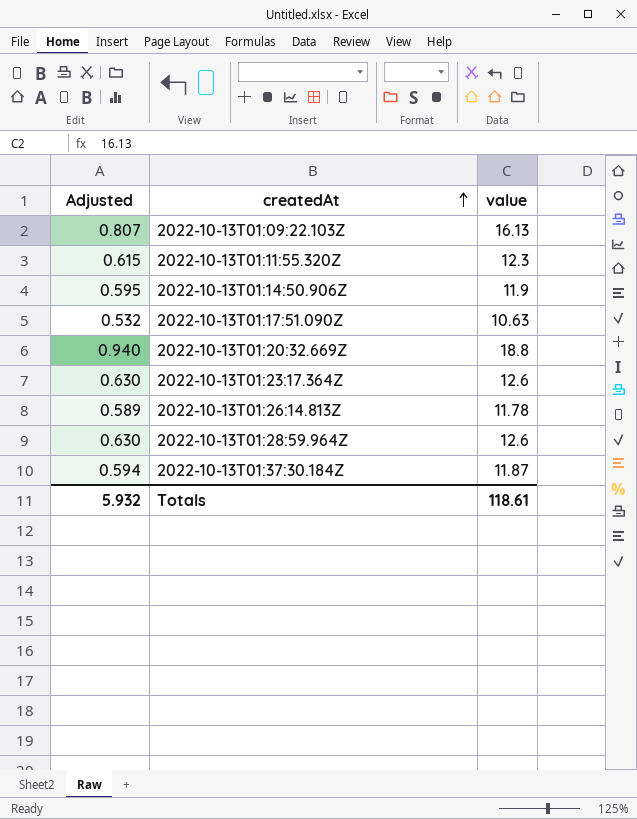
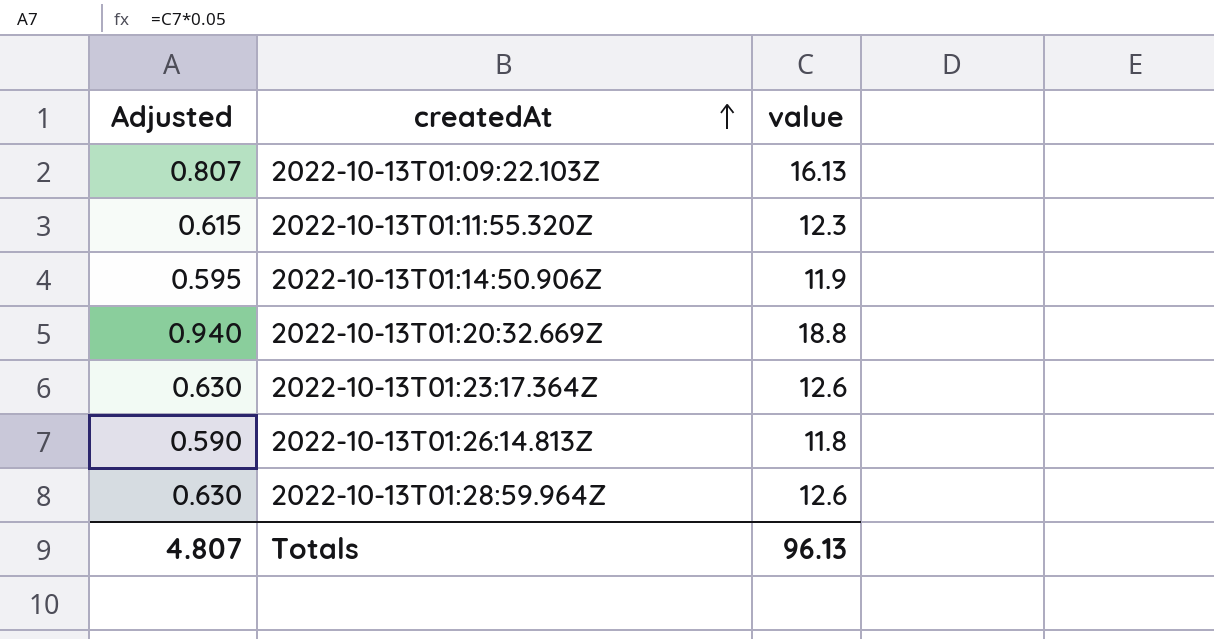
row 2022-10-13T01:17:51.090Z: 0.532 | 10.63 -> none
row 2022-10-13T01:37:30.184Z: 0.594 | 11.87 -> none
2022-10-13T01:26:14.813Z | Adjusted: 0.589 -> 0.590
2022-10-13T01:26:14.813Z | value: 11.78 -> 11.8
Totals | Adjusted: 5.932 -> 4.807
Totals | value: 118.61 -> 96.13

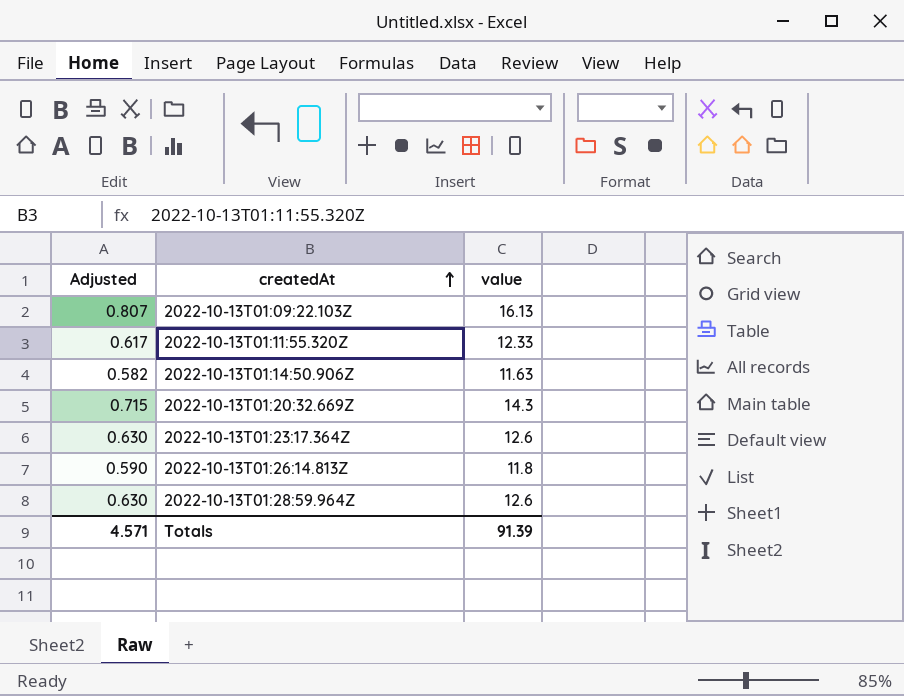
2022-10-13T01:11:55.320Z | Adjusted: 0.615 -> 0.617
2022-10-13T01:11:55.320Z | value: 12.3 -> 12.33
2022-10-13T01:14:50.906Z | Adjusted: 0.595 -> 0.582
2022-10-13T01:14:50.906Z | value: 11.9 -> 11.63
2022-10-13T01:20:32.669Z | Adjusted: 0.940 -> 0.715
2022-10-13T01:20:32.669Z | value: 18.8 -> 14.3
Totals | Adjusted: 4.807 -> 4.571
Totals | value: 96.13 -> 91.39

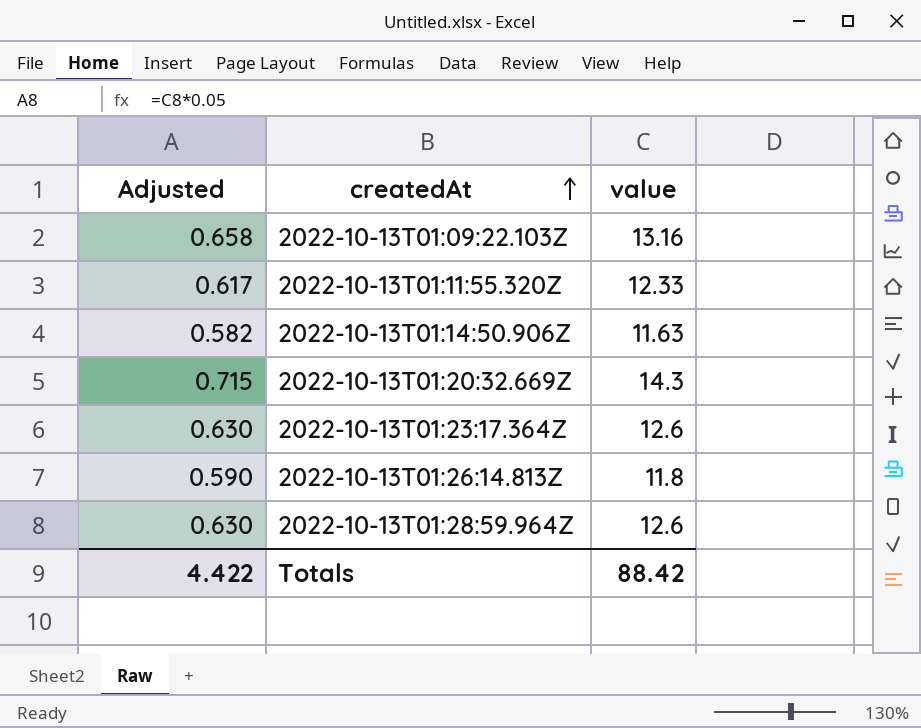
2022-10-13T01:09:22.103Z | Adjusted: 0.807 -> 0.658
2022-10-13T01:09:22.103Z | value: 16.13 -> 13.16
Totals | Adjusted: 4.571 -> 4.422
Totals | value: 91.39 -> 88.42

